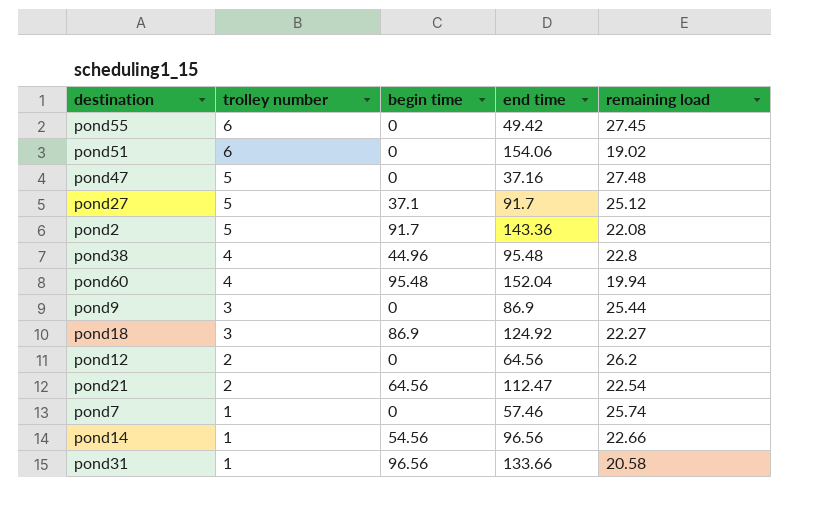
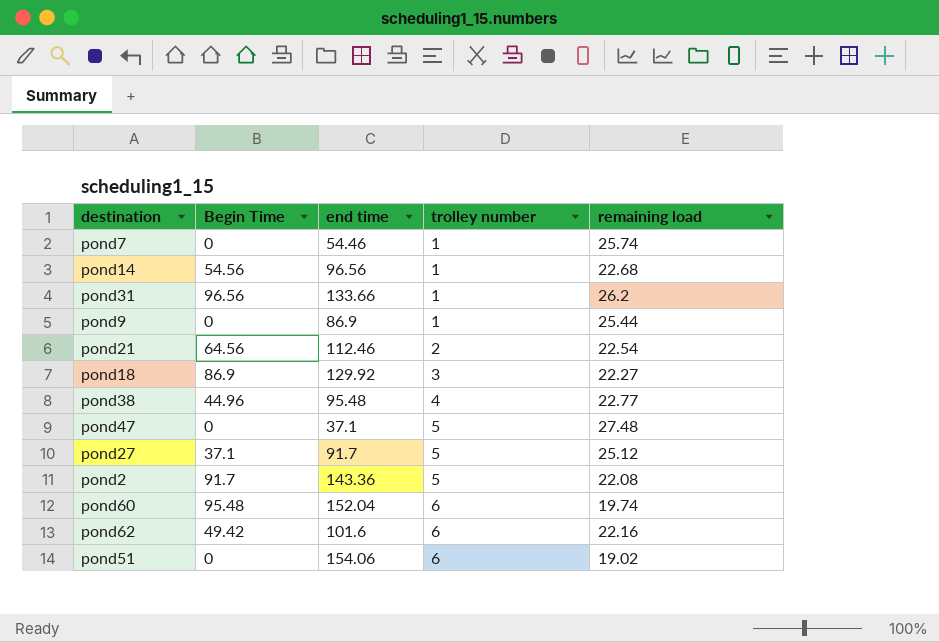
row order: trolley number descending -> trolley number ascending
column name: begin time -> Begin Time
column trolley number | position: 2 -> 4
row pond55: 6 | 0 | 49.42 | 27.45 -> none
row pond12: 2 | 0 | 64.56 | 26.2 -> none
pond7 | end time: 57.46 -> 54.46
pond14 | remaining load: 22.66 -> 22.68
pond31 | remaining load: 20.58 -> 26.2
pond9 | trolley number: 3 -> 1
pond21 | end time: 112.47 -> 112.46
pond18 | end time: 124.92 -> 129.92
pond38 | remaining load: 22.8 -> 22.77
pond47 | end time: 37.16 -> 37.1
pond60 | trolley number: 4 -> 6
pond60 | remaining load: 19.94 -> 19.74
row pond62: none -> 49.42 | 101.6 | 6 | 22.16

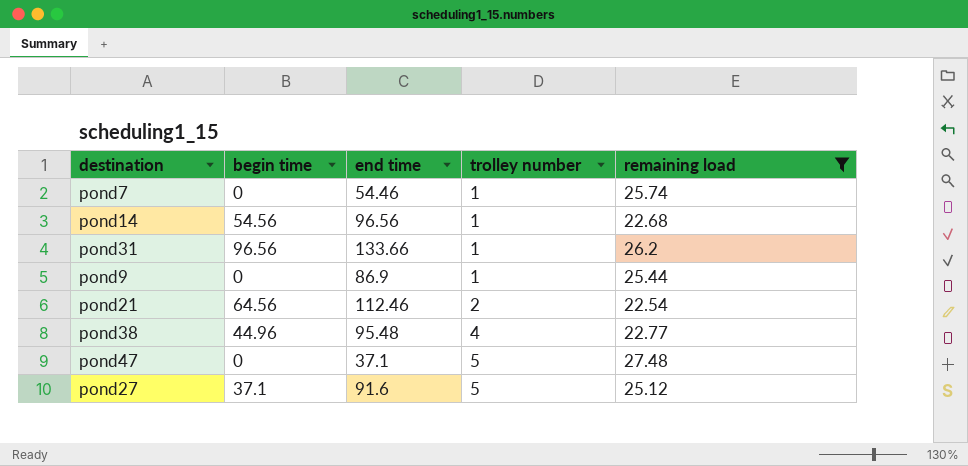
filter: none -> remaining load >= 22.54
column name: Begin Time -> begin time
pond27 | end time: 91.7 -> 91.6

